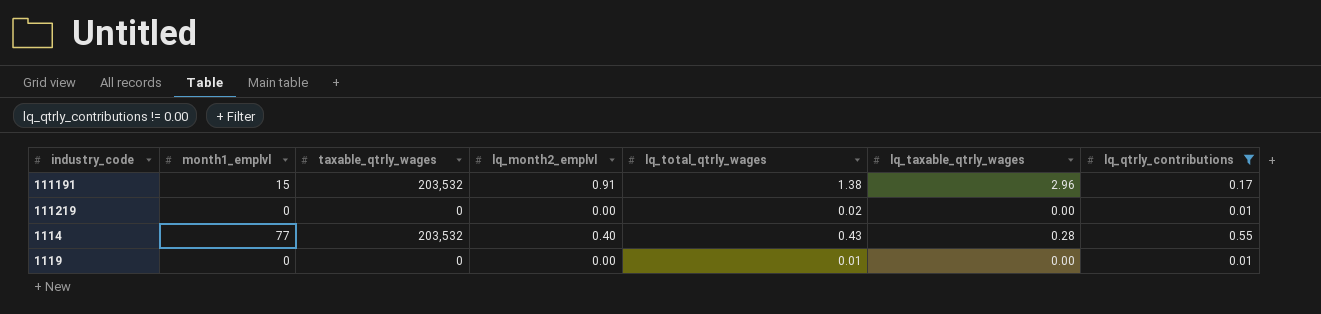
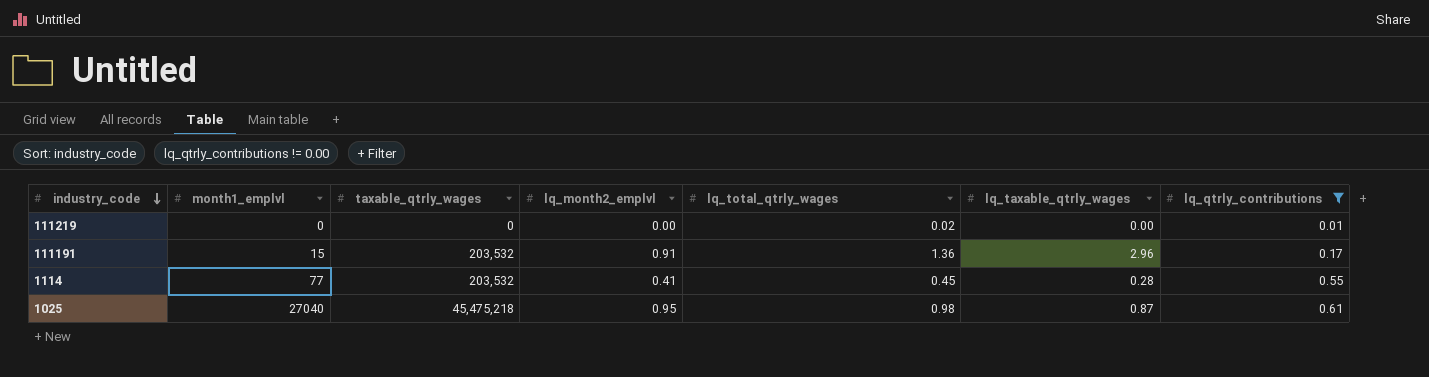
row order: none -> industry_code descending
row 1119: 0 | 0 | 0.00 | 0.01 | 0.00 | 0.01 -> none
111191 | lq_total_qtrly_wages: 1.38 -> 1.36
1114 | lq_month2_emplvl: 0.40 -> 0.41
1114 | lq_total_qtrly_wages: 0.43 -> 0.45
row 1025: none -> 27040 | 45,475,218 | 0.95 | 0.98 | 0.87 | 0.61

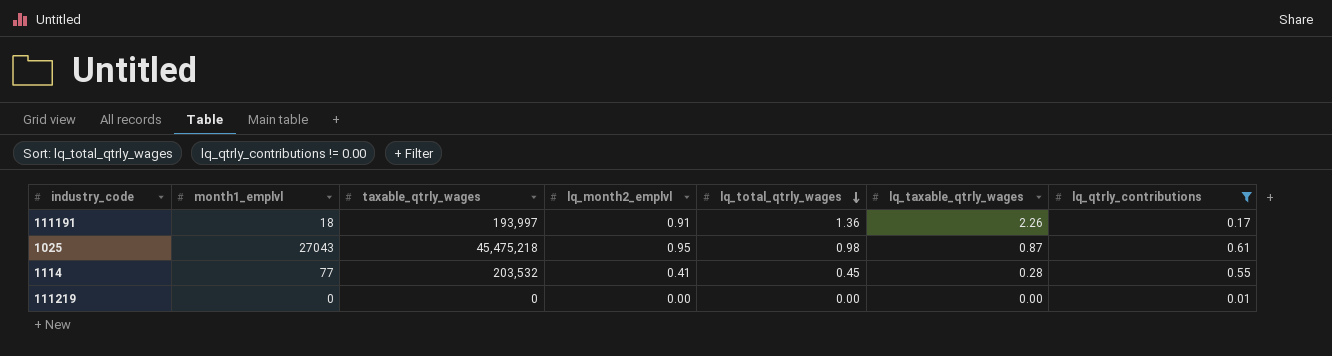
row order: industry_code descending -> lq_total_qtrly_wages descending
111191 | month1_emplvl: 15 -> 18
111191 | taxable_qtrly_wages: 203,532 -> 193,997
111191 | lq_taxable_qtrly_wages: 2.96 -> 2.26
1025 | month1_emplvl: 27040 -> 27043
111219 | lq_total_qtrly_wages: 0.02 -> 0.00

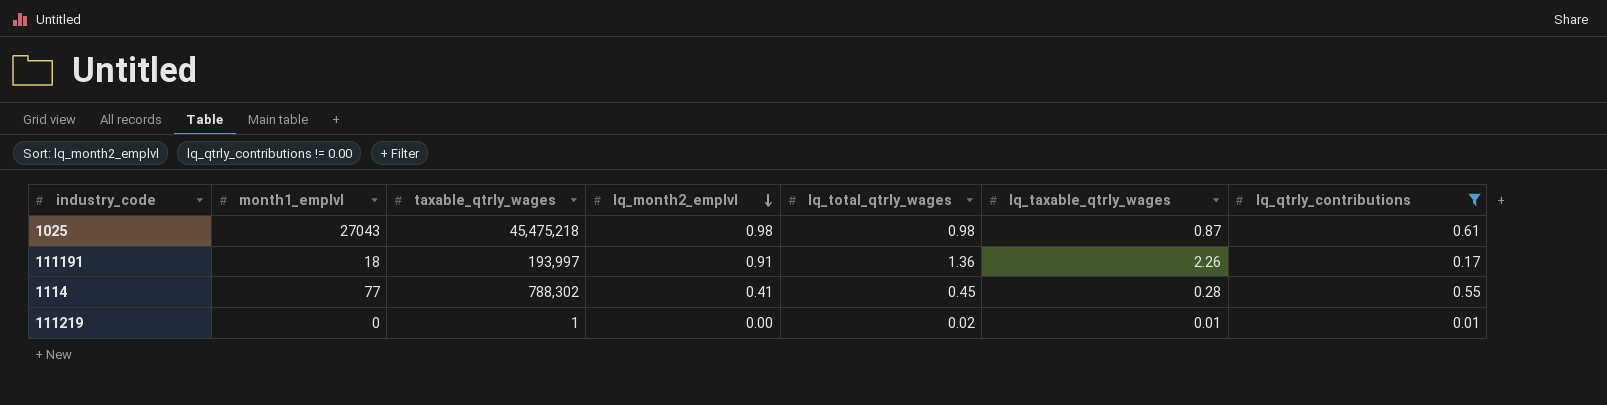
row order: lq_total_qtrly_wages descending -> lq_month2_emplvl descending
1025 | lq_month2_emplvl: 0.95 -> 0.98
1114 | taxable_qtrly_wages: 203,532 -> 788,302
111219 | taxable_qtrly_wages: 0 -> 1
111219 | lq_total_qtrly_wages: 0.00 -> 0.02
111219 | lq_taxable_qtrly_wages: 0.00 -> 0.01

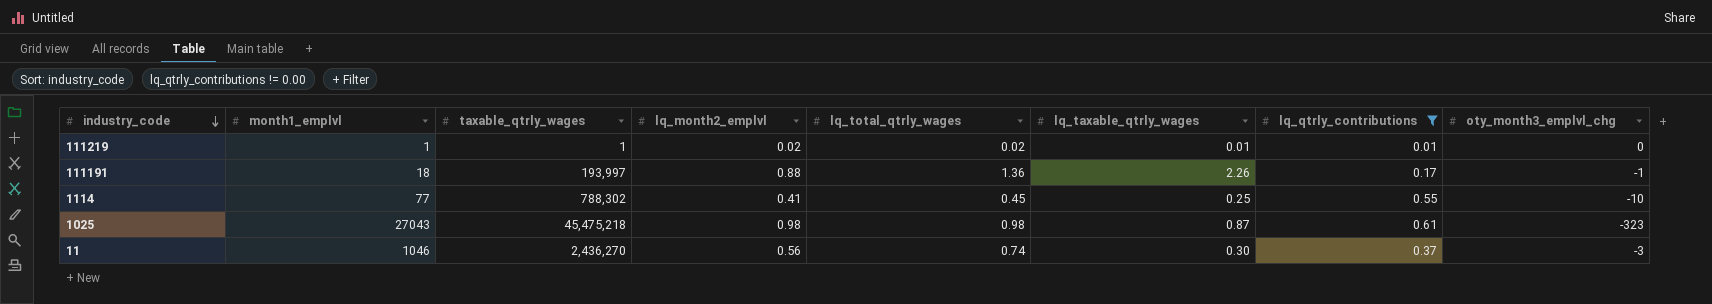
row order: lq_month2_emplvl descending -> industry_code descending
column oty_month3_emplvl_chg | position: none -> 8
111219 | month1_emplvl: 0 -> 1
111219 | lq_month2_emplvl: 0.00 -> 0.02
111191 | lq_month2_emplvl: 0.91 -> 0.88
1114 | lq_taxable_qtrly_wages: 0.28 -> 0.25
row 11: none -> 1046 | 2,436,270 | 0.56 | 0.74 | 0.30 | 0.37 | -3

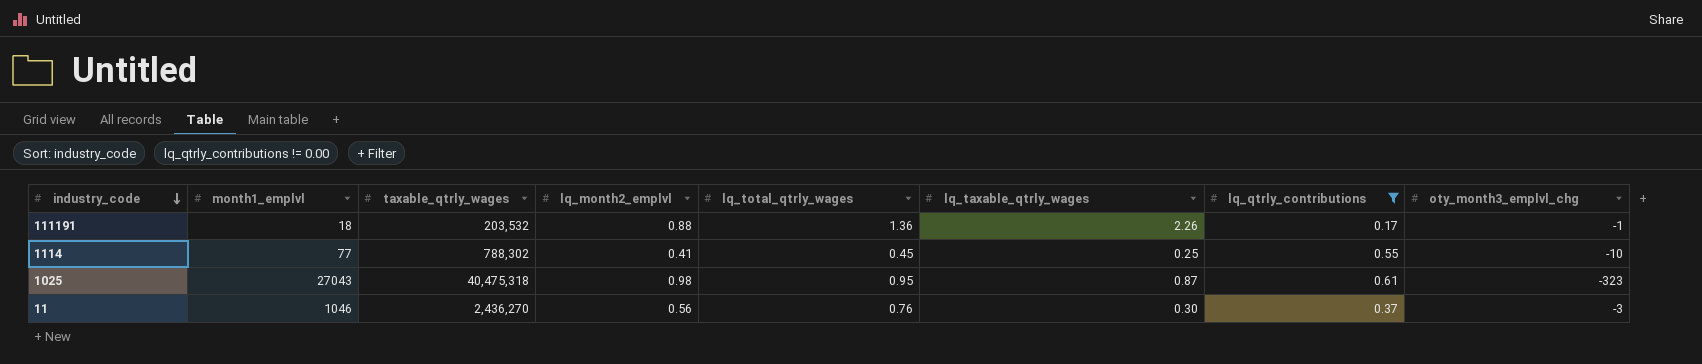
row 111219: 1 | 1 | 0.02 | 0.02 | 0.01 | 0.01 | 0 -> none
111191 | taxable_qtrly_wages: 193,997 -> 203,532
1025 | taxable_qtrly_wages: 45,475,218 -> 40,475,318
1025 | lq_total_qtrly_wages: 0.98 -> 0.95
11 | lq_total_qtrly_wages: 0.74 -> 0.76

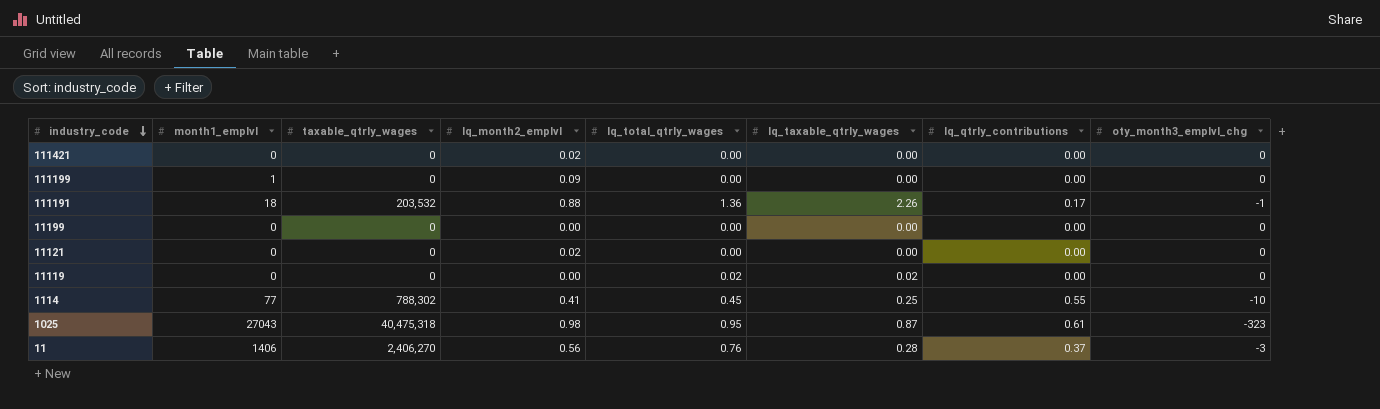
filter: lq_qtrly_contributions != 0.00 -> none
11 | month1_emplvl: 1046 -> 1406
11 | taxable_qtrly_wages: 2,436,270 -> 2,406,270
11 | lq_taxable_qtrly_wages: 0.30 -> 0.28

